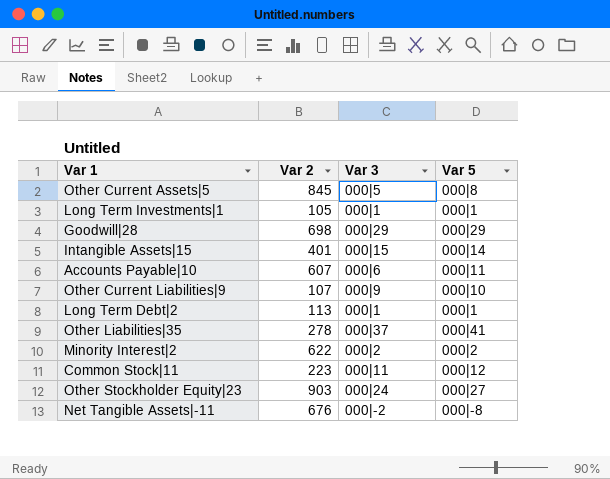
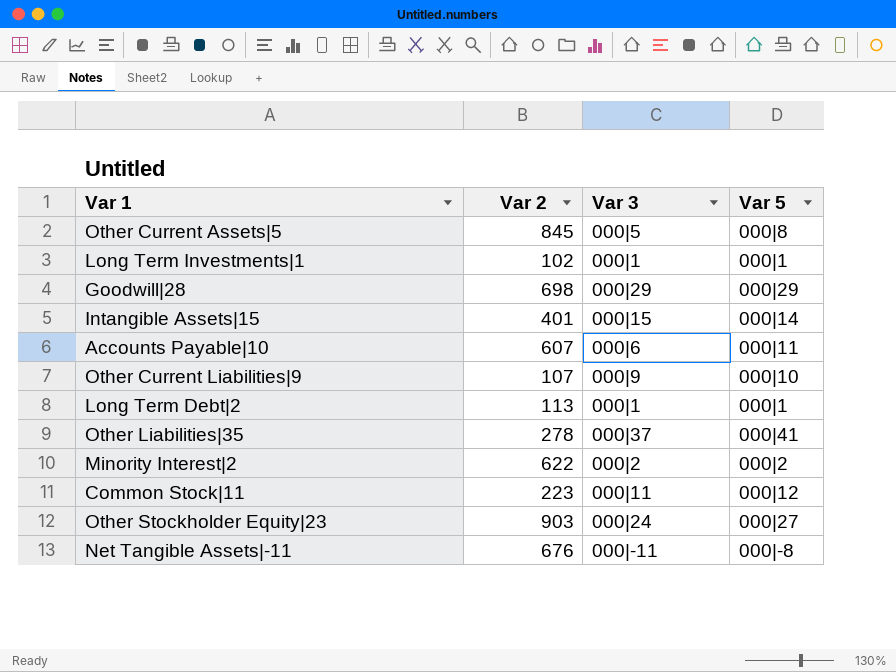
Long Term Investments|1 | Var 2: 105 -> 102
Net Tangible Assets|-11 | Var 3: 000|-2 -> 000|-11

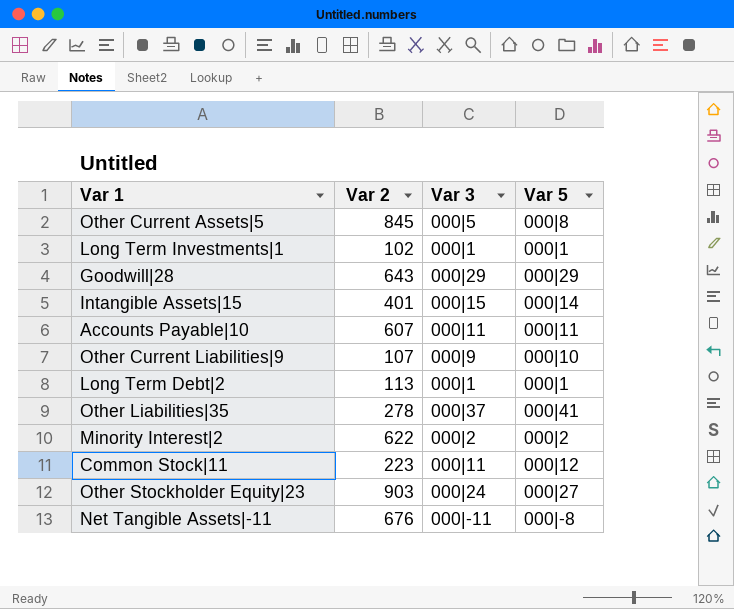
Goodwill|28 | Var 2: 698 -> 643
Accounts Payable|10 | Var 3: 000|6 -> 000|11

